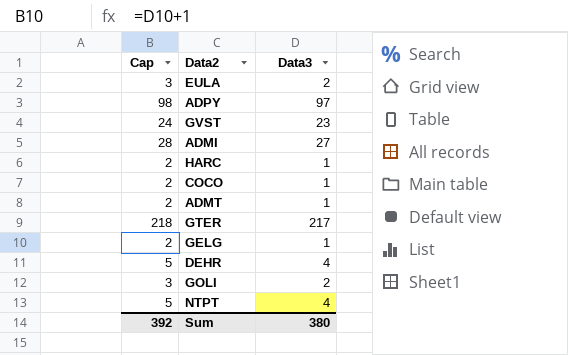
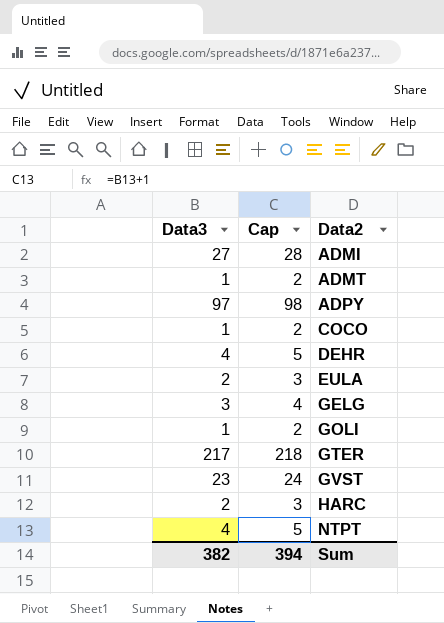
row order: none -> Data2 ascending
column Data3 | position: 3 -> 1
GELG | Data3: 1 -> 3
GELG | Cap: 2 -> 4
GOLI | Data3: 2 -> 1
GOLI | Cap: 3 -> 2
HARC | Data3: 1 -> 2
HARC | Cap: 2 -> 3
Sum | Data3: 380 -> 382
Sum | Cap: 392 -> 394

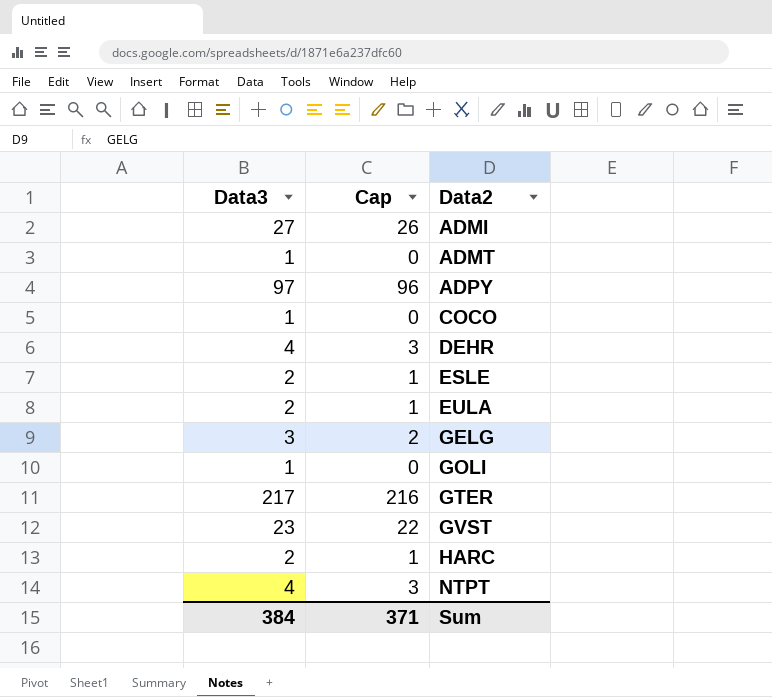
column Cap | formula: [Data3] + 1 -> [Data3] - 1
row ESLE: none -> 2 | 1
Sum | Data3: 382 -> 384
Sum | Cap: 394 -> 371

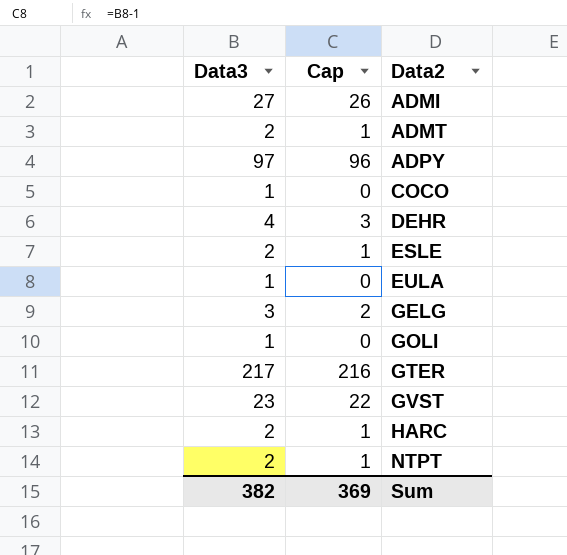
ADMT | Data3: 1 -> 2
ADMT | Cap: 0 -> 1
EULA | Data3: 2 -> 1
EULA | Cap: 1 -> 0
NTPT | Data3: 4 -> 2
NTPT | Cap: 3 -> 1
Sum | Data3: 384 -> 382
Sum | Cap: 371 -> 369

